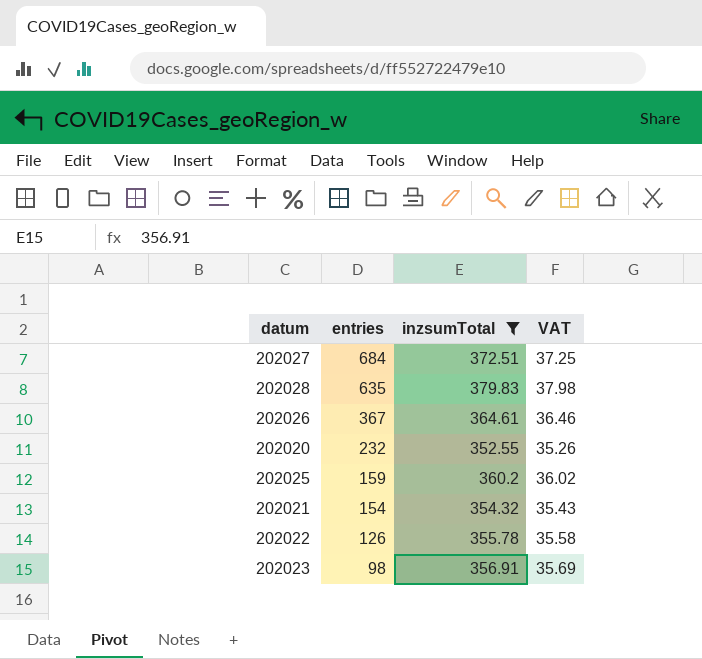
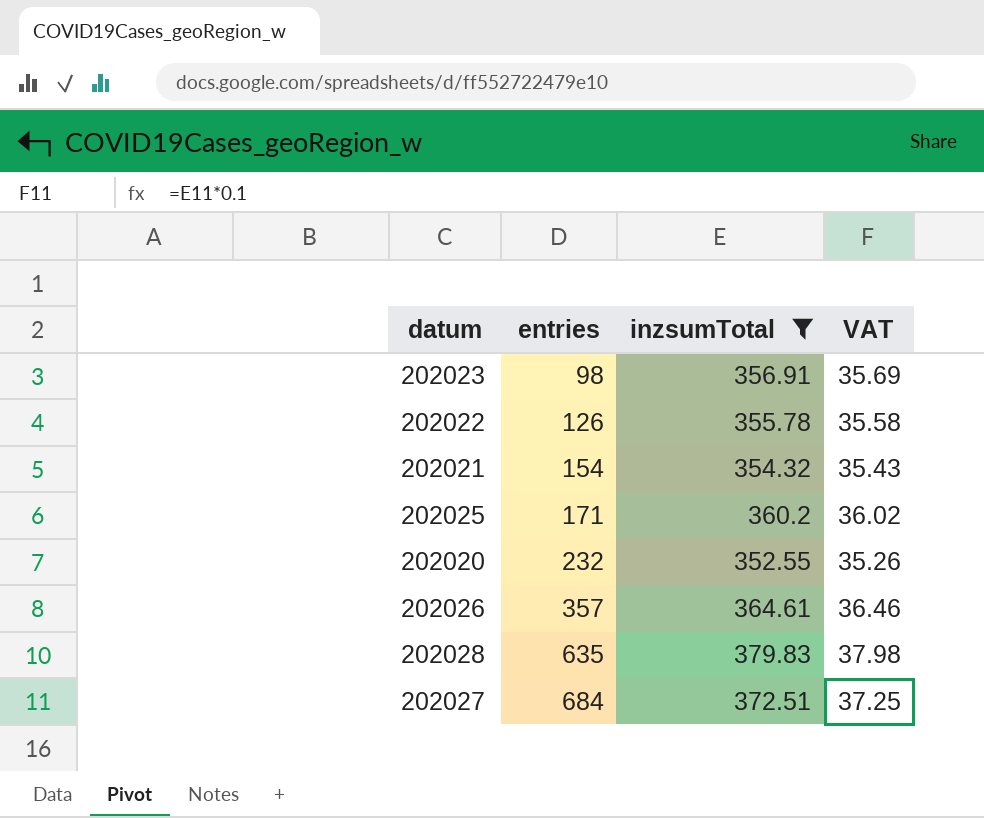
row order: entries descending -> entries ascending
202025 | entries: 159 -> 171
202026 | entries: 367 -> 357

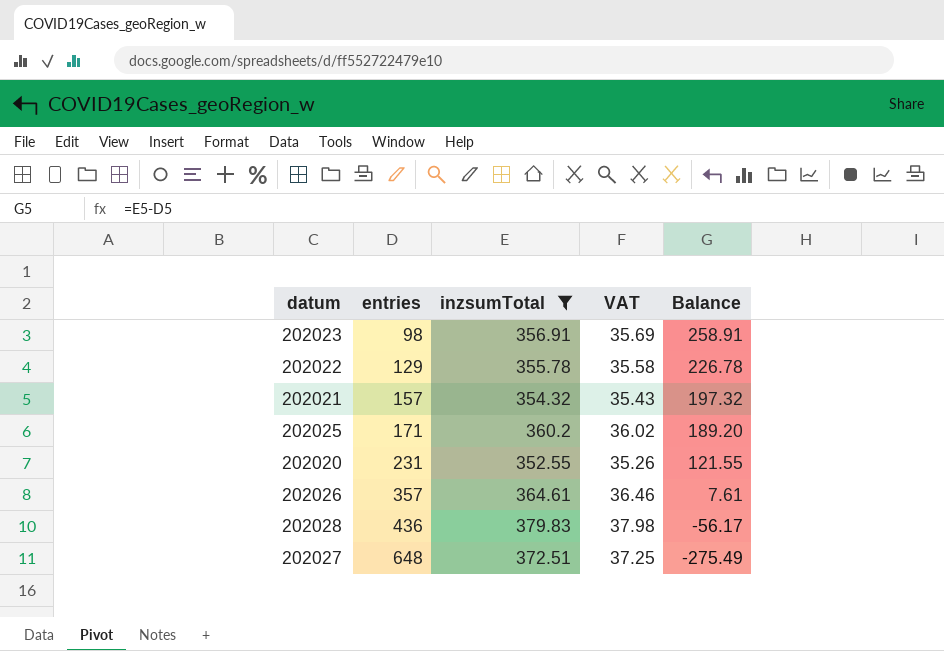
column Balance | formula: none -> [inzsumTotal] - [entries]
202022 | entries: 126 -> 129
202021 | entries: 154 -> 157
202020 | entries: 232 -> 231
202028 | entries: 635 -> 436
202027 | entries: 684 -> 648

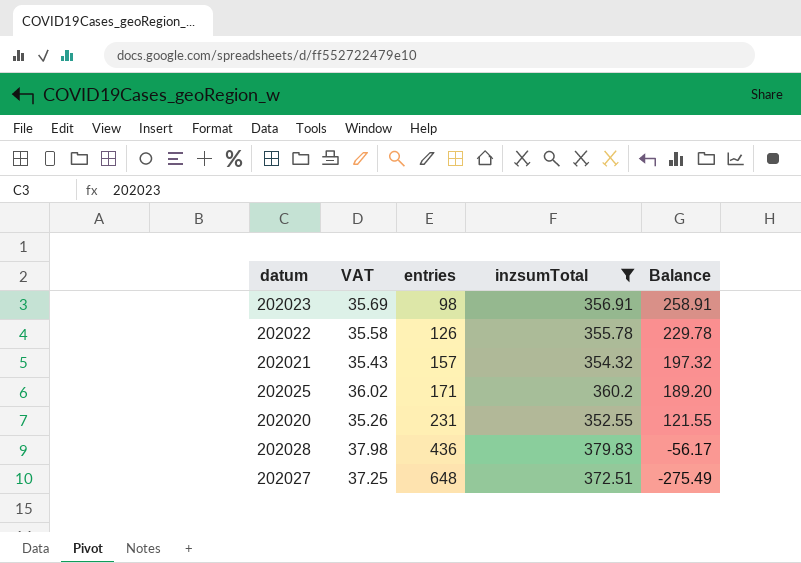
column VAT | position: 4 -> 2
row 202026: 357 | 364.61 | 36.46 | 7.61 -> none
202022 | entries: 129 -> 126
202022 | Balance: 226.78 -> 229.78

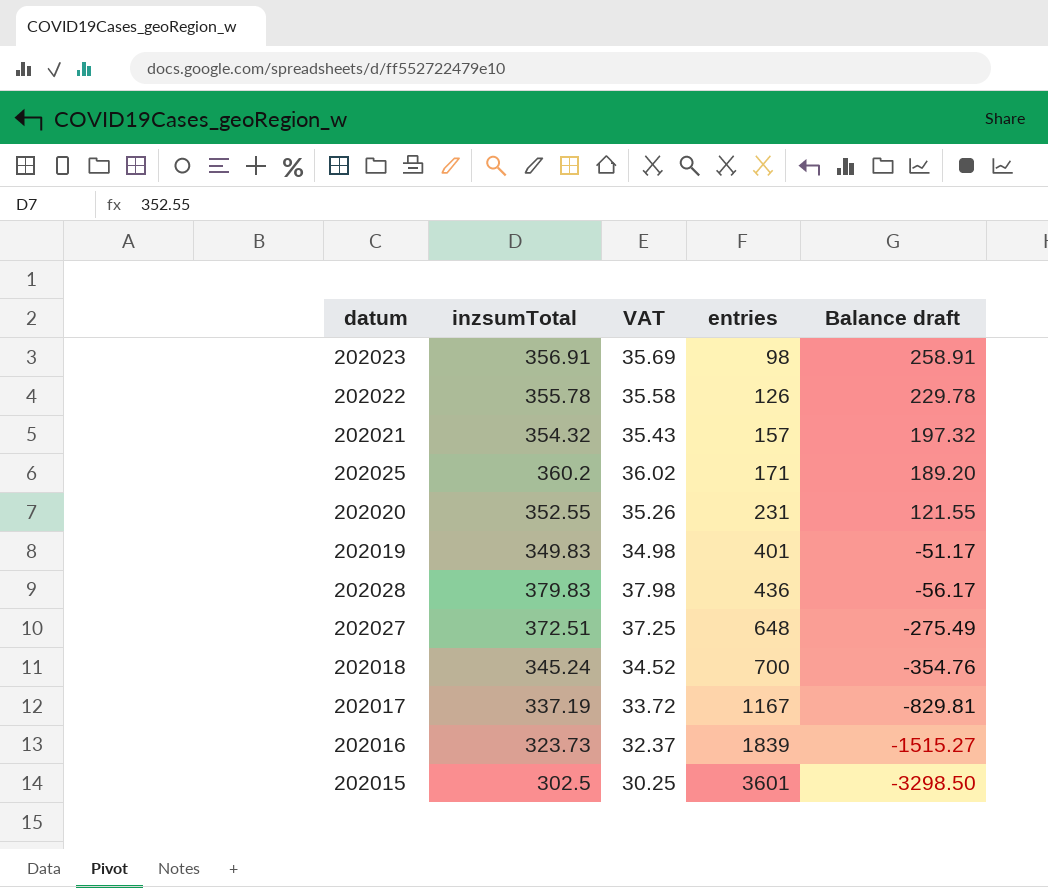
filter: inzsumTotal >= 352.55 -> none
column inzsumTotal | position: 4 -> 2
column name: Balance -> Balance draft

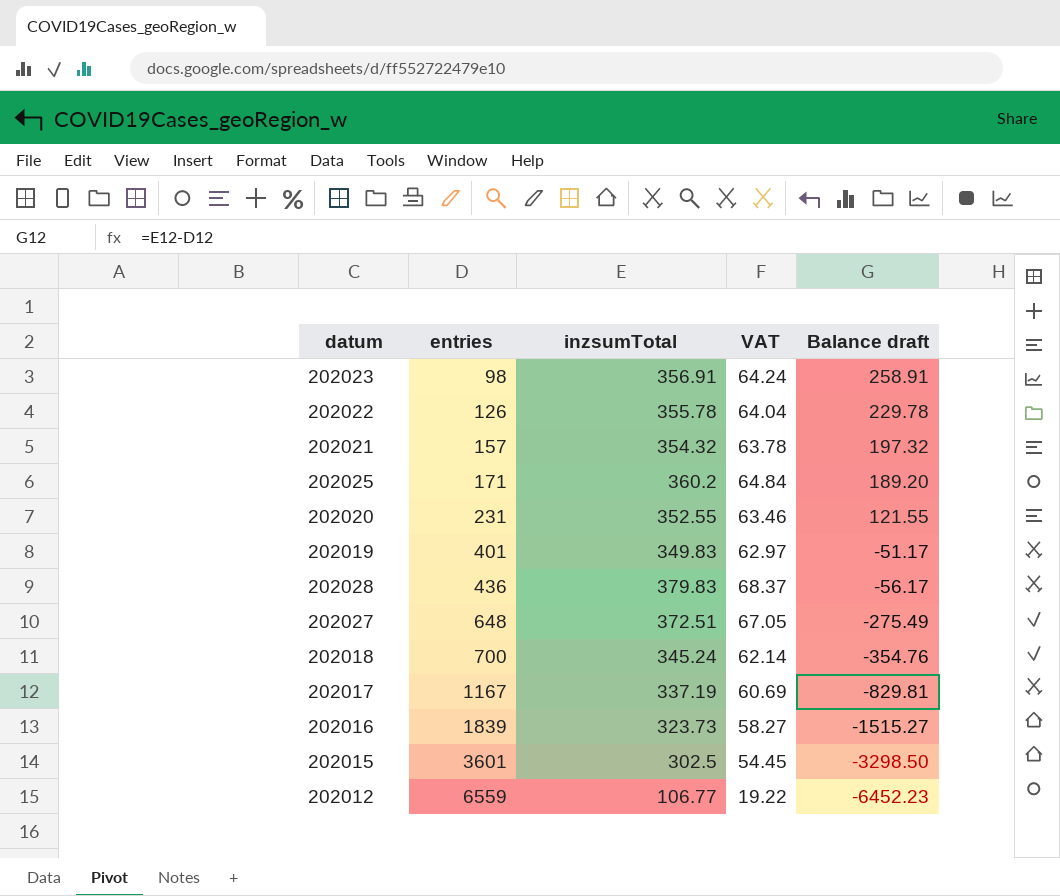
column entries | position: 4 -> 2
column VAT | formula: [inzsumTotal] * 0.1 -> [inzsumTotal] * 0.18
row 202012: none -> 6559 | 106.77 | 19.22 | -6452.23

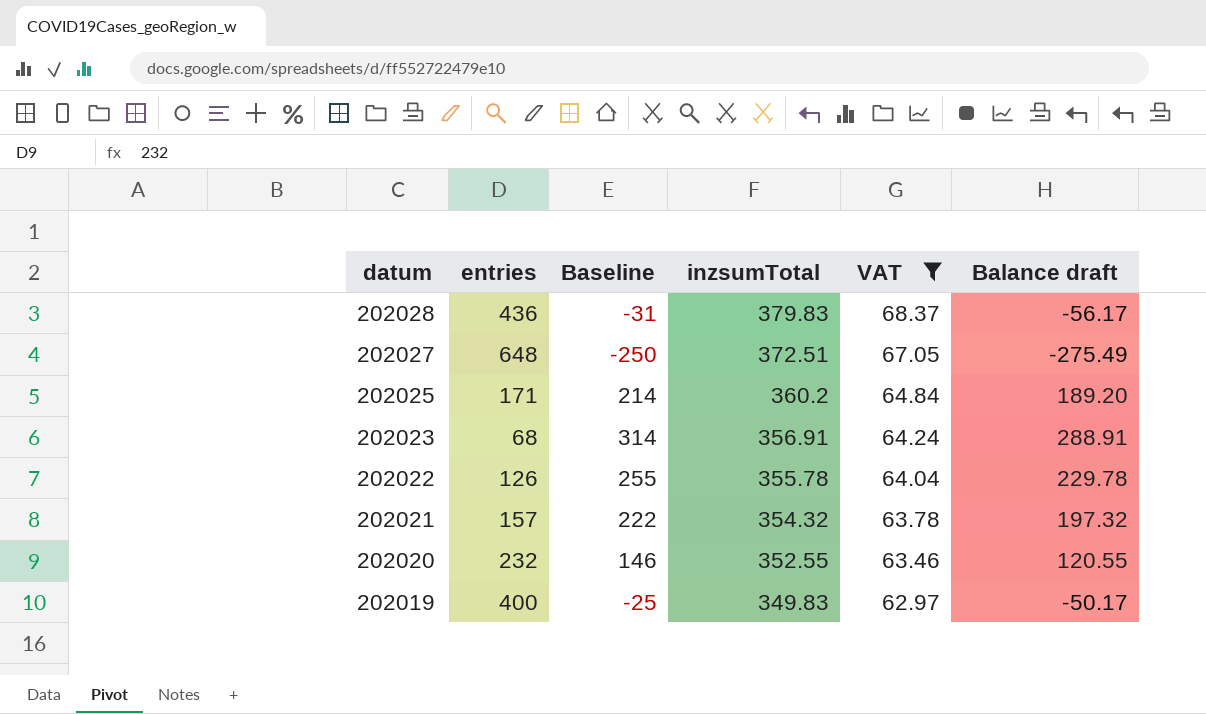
filter: none -> VAT >= 62.97
row order: entries ascending -> datum descending
column Baseline | formula: none -> [Balance draft] + 25
202023 | entries: 98 -> 68
202023 | Balance draft: 258.91 -> 288.91
202020 | entries: 231 -> 232
202020 | Balance draft: 121.55 -> 120.55
202019 | entries: 401 -> 400
202019 | Balance draft: -51.17 -> -50.17

